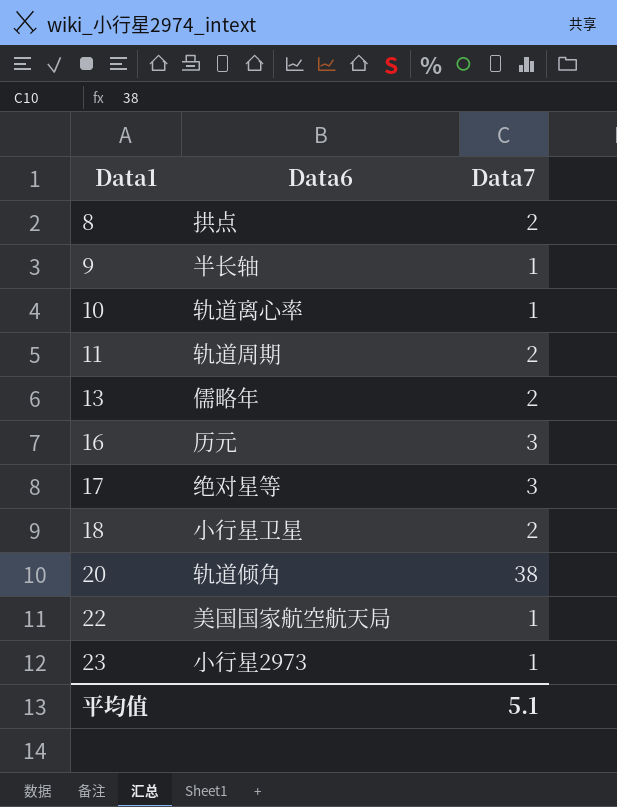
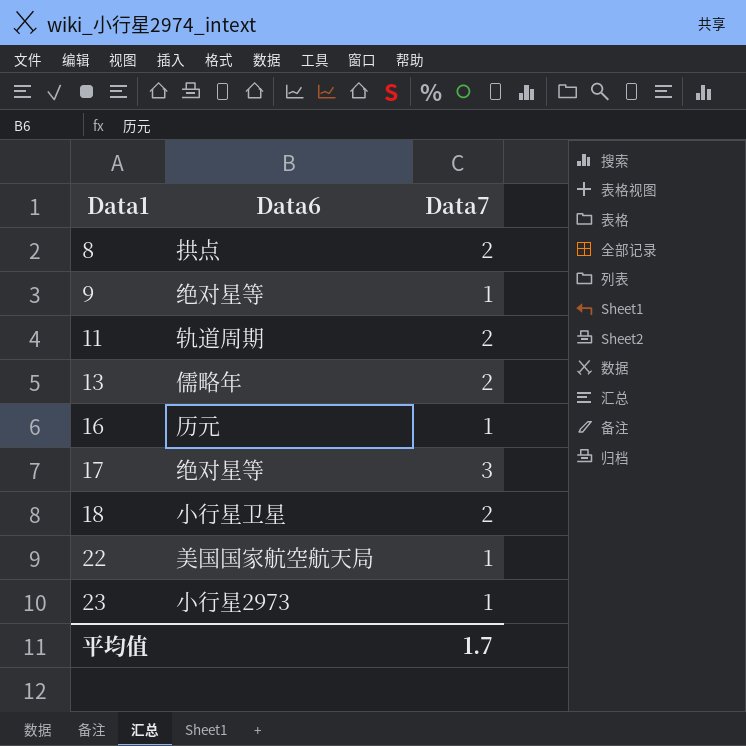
row 10: 轨道离心率 | 1 -> none
row 20: 轨道倾角 | 38 -> none
9 | Data6: 半长轴 -> 绝对星等
16 | Data7: 3 -> 1
平均值 | Data7: 5.1 -> 1.7

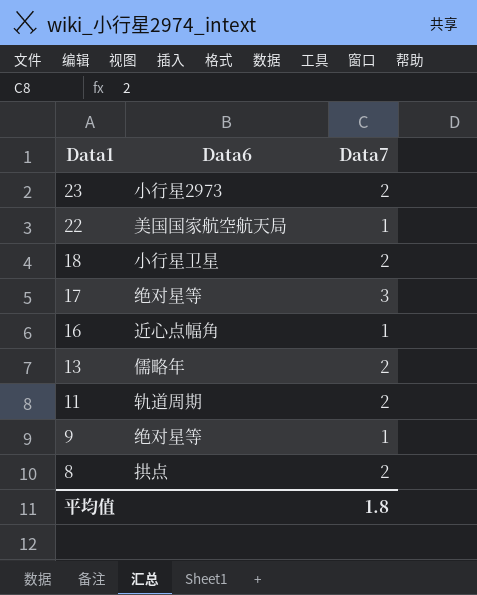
row order: Data1 ascending -> Data1 descending
23 | Data7: 1 -> 2
16 | Data6: 历元 -> 近心点幅角
平均值 | Data7: 1.7 -> 1.8

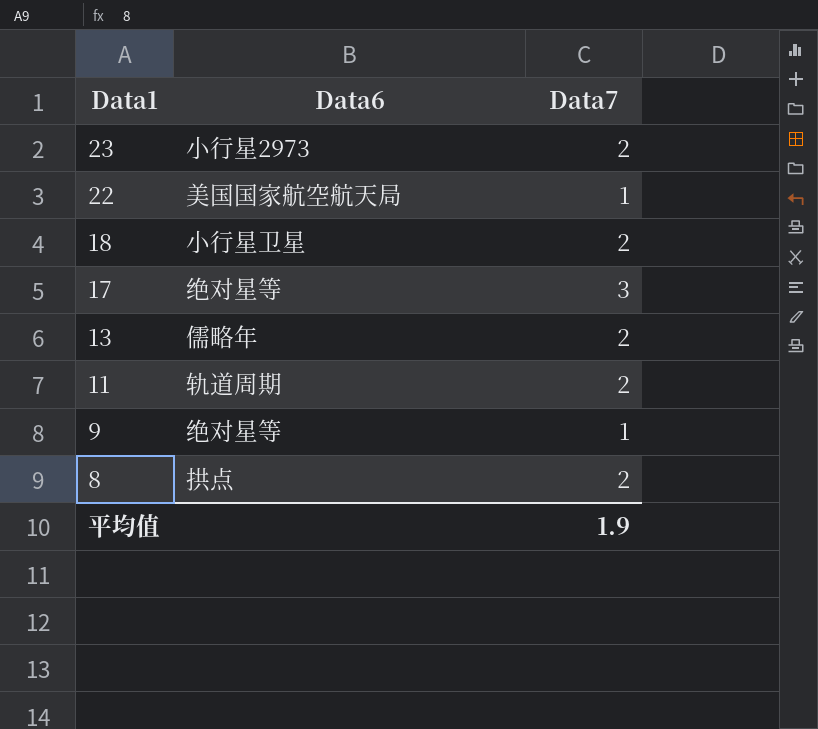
row 16: 近心点幅角 | 1 -> none
平均值 | Data7: 1.8 -> 1.9

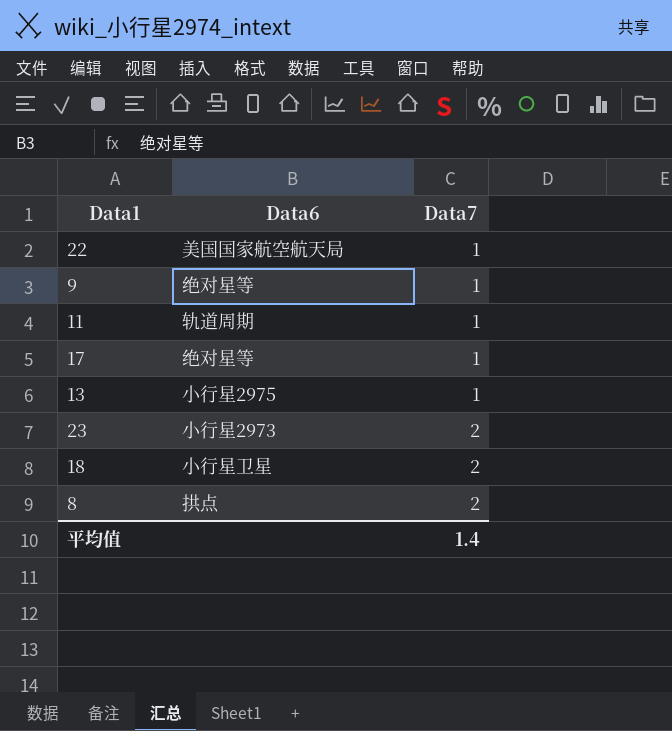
row order: Data1 descending -> Data7 ascending
11 | Data7: 2 -> 1
17 | Data7: 3 -> 1
13 | Data6: 儒略年 -> 小行星2975
13 | Data7: 2 -> 1
平均值 | Data7: 1.9 -> 1.4

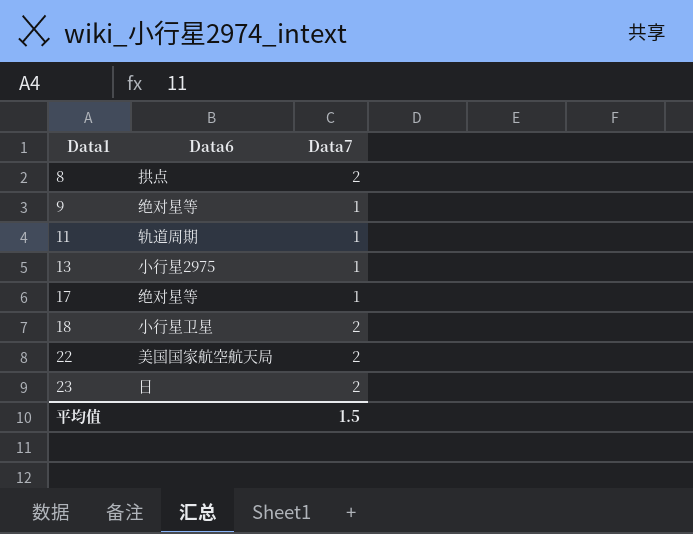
row order: Data7 ascending -> Data1 ascending
22 | Data7: 1 -> 2
23 | Data6: 小行星2973 -> 日
平均值 | Data7: 1.4 -> 1.5

